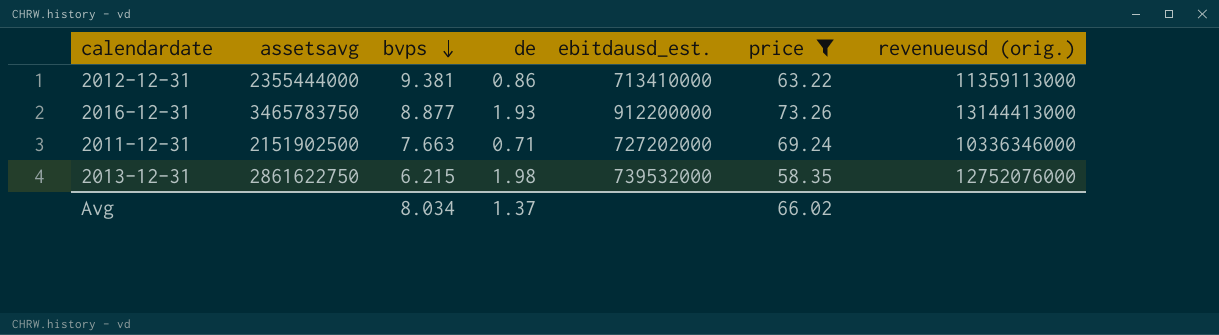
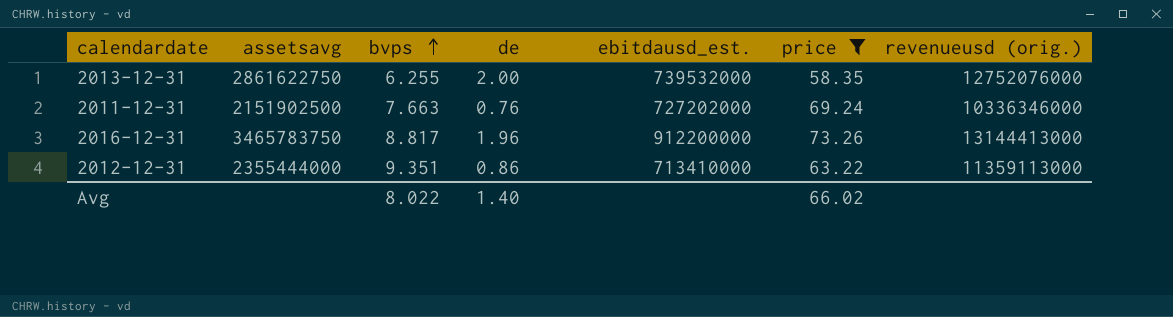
row order: bvps descending -> bvps ascending
2013-12-31 | bvps: 6.215 -> 6.255
2013-12-31 | de: 1.98 -> 2.00
2011-12-31 | de: 0.71 -> 0.76
2016-12-31 | bvps: 8.877 -> 8.817
2016-12-31 | de: 1.93 -> 1.96
2012-12-31 | bvps: 9.381 -> 9.351
Avg | bvps: 8.034 -> 8.022
Avg | de: 1.37 -> 1.40

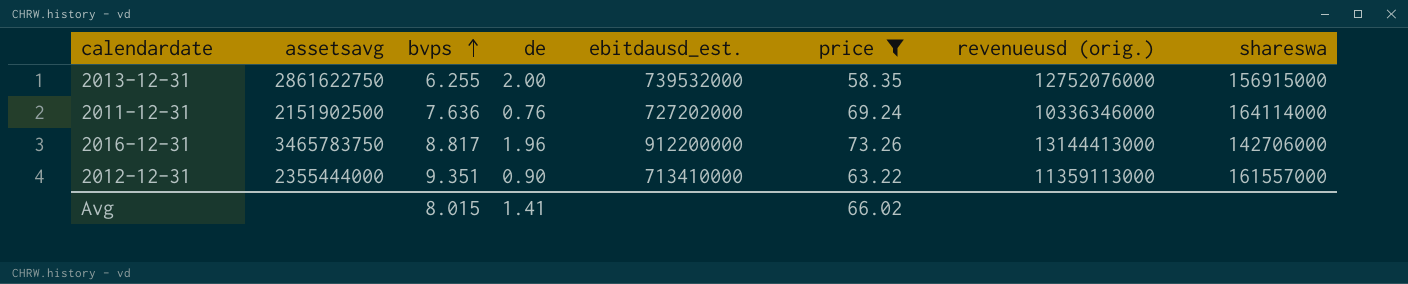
column shareswa | position: none -> 8
2011-12-31 | bvps: 7.663 -> 7.636
2012-12-31 | de: 0.86 -> 0.90
Avg | bvps: 8.022 -> 8.015
Avg | de: 1.40 -> 1.41

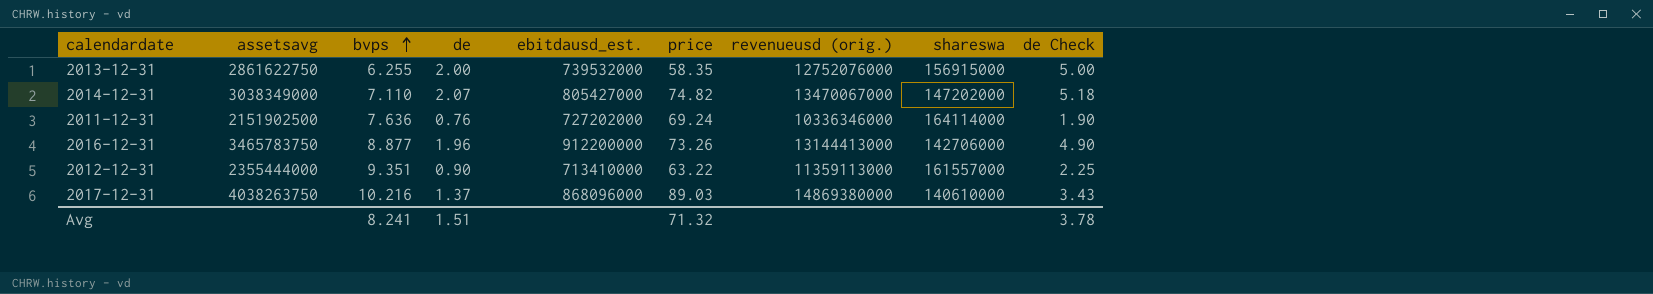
filter: price <= 73.26 -> none
column de Check | formula: none -> [de] * 2.5
2016-12-31 | bvps: 8.817 -> 8.877
Avg | bvps: 8.015 -> 8.241
Avg | de: 1.41 -> 1.51
Avg | price: 66.02 -> 71.32

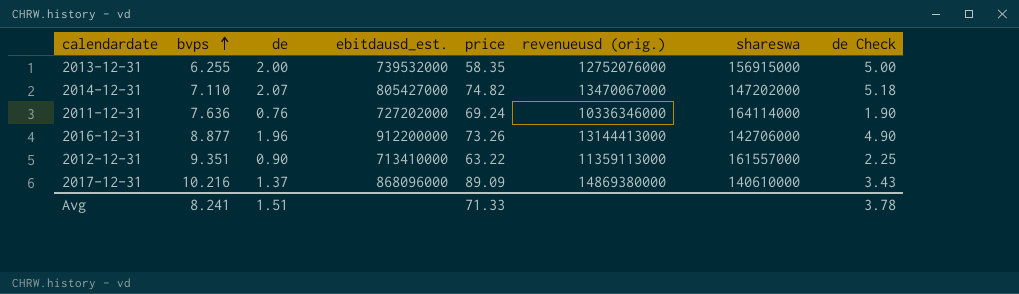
column assetsavg | position: 2 -> none
2017-12-31 | price: 89.03 -> 89.09
Avg | price: 71.32 -> 71.33

